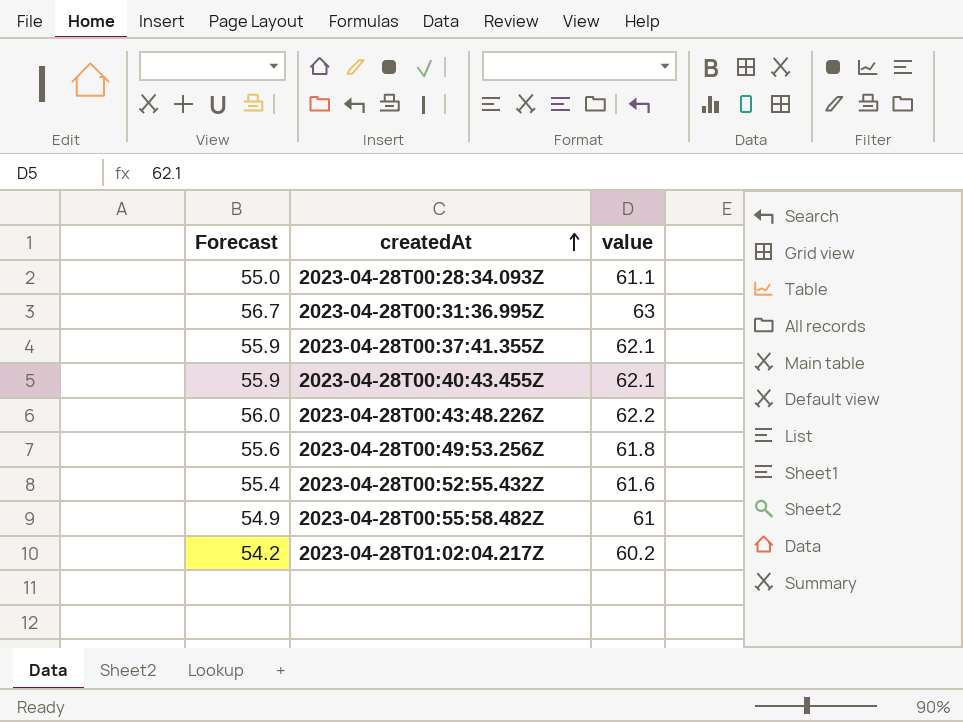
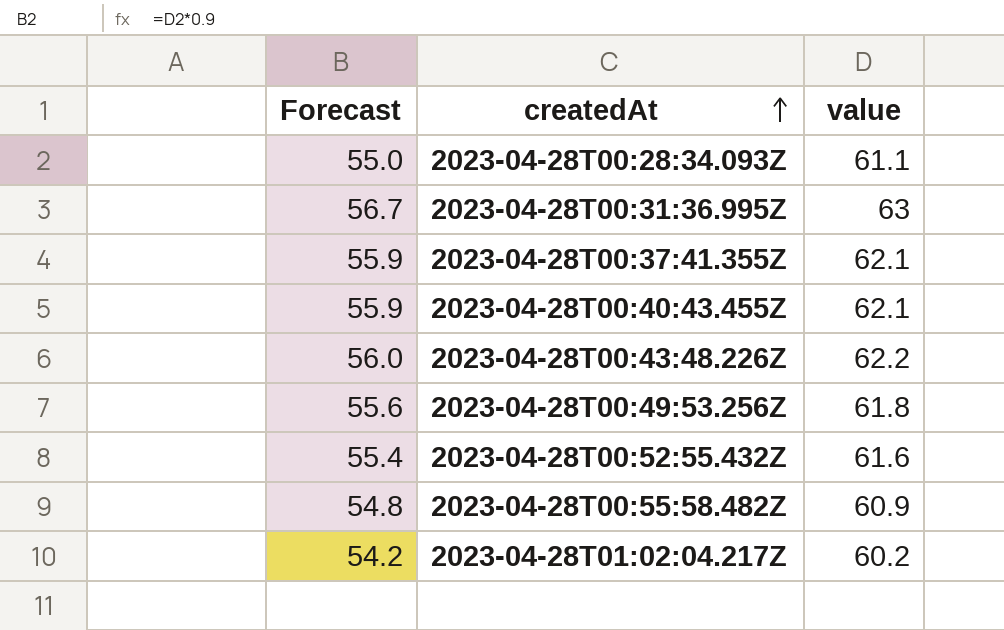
2023-04-28T00:55:58.482Z | Forecast: 54.9 -> 54.8
2023-04-28T00:55:58.482Z | value: 61 -> 60.9

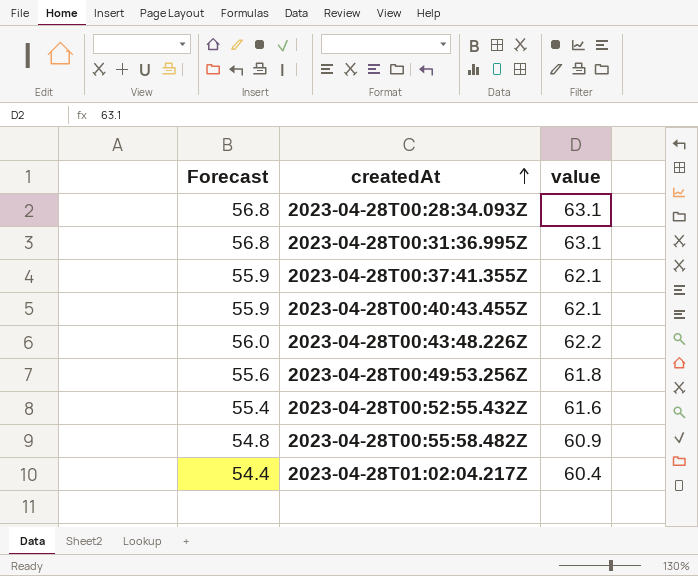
2023-04-28T00:28:34.093Z | Forecast: 55.0 -> 56.8
2023-04-28T00:28:34.093Z | value: 61.1 -> 63.1
2023-04-28T00:31:36.995Z | Forecast: 56.7 -> 56.8
2023-04-28T00:31:36.995Z | value: 63 -> 63.1
2023-04-28T01:02:04.217Z | Forecast: 54.2 -> 54.4
2023-04-28T01:02:04.217Z | value: 60.2 -> 60.4

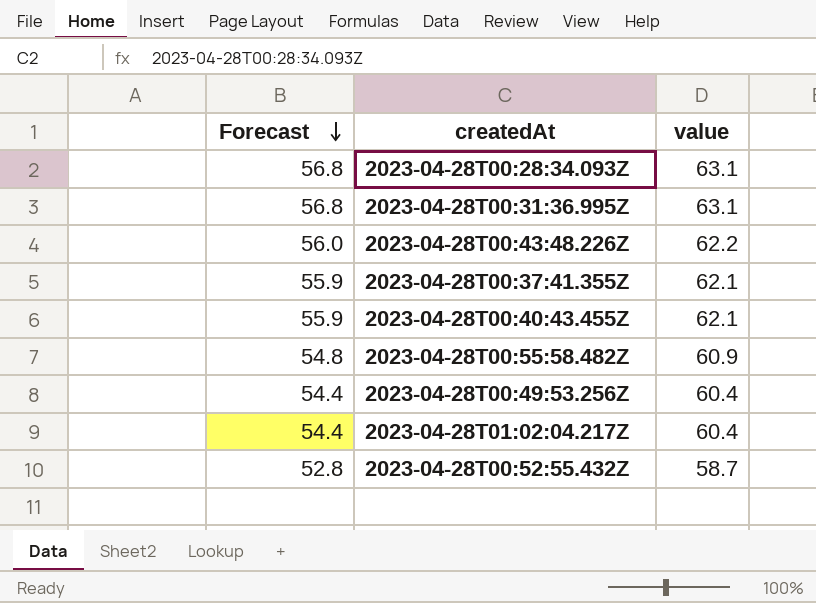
row order: createdAt ascending -> Forecast descending
2023-04-28T00:49:53.256Z | Forecast: 55.6 -> 54.4
2023-04-28T00:49:53.256Z | value: 61.8 -> 60.4
2023-04-28T00:52:55.432Z | Forecast: 55.4 -> 52.8
2023-04-28T00:52:55.432Z | value: 61.6 -> 58.7

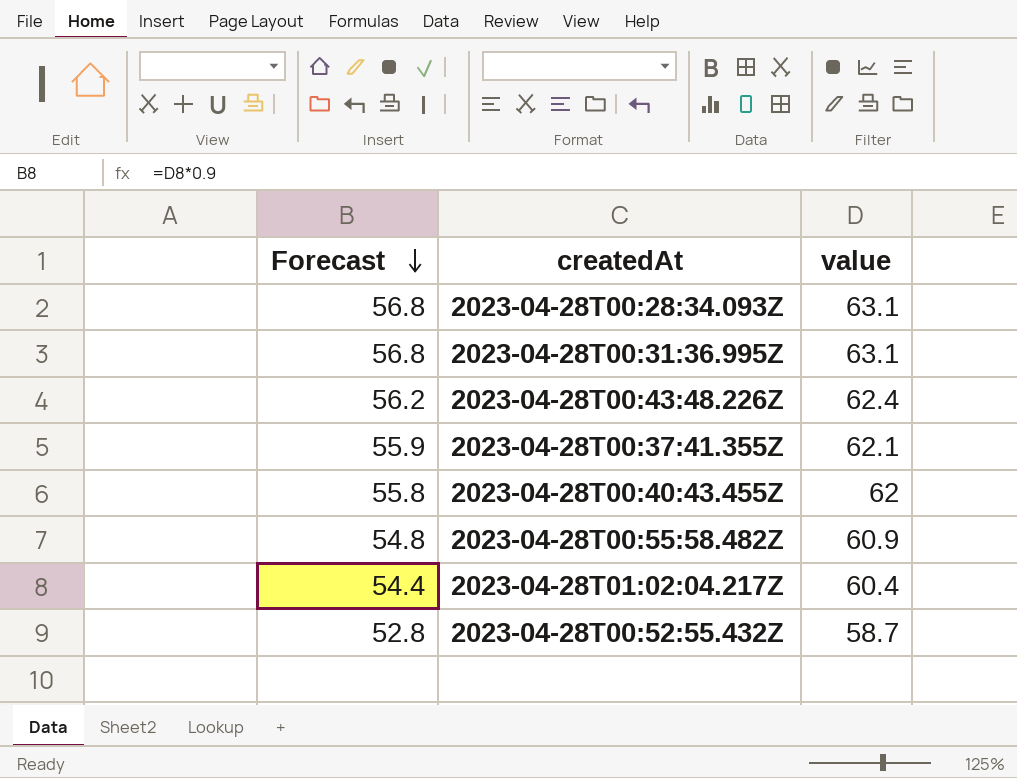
row 2023-04-28T00:49:53.256Z: 54.4 | 60.4 -> none
2023-04-28T00:43:48.226Z | Forecast: 56.0 -> 56.2
2023-04-28T00:43:48.226Z | value: 62.2 -> 62.4
2023-04-28T00:40:43.455Z | Forecast: 55.9 -> 55.8
2023-04-28T00:40:43.455Z | value: 62.1 -> 62

